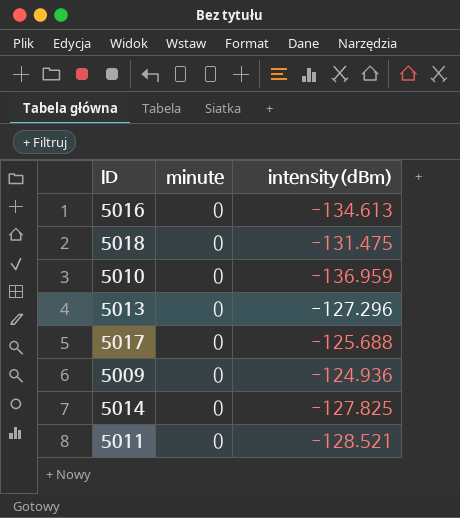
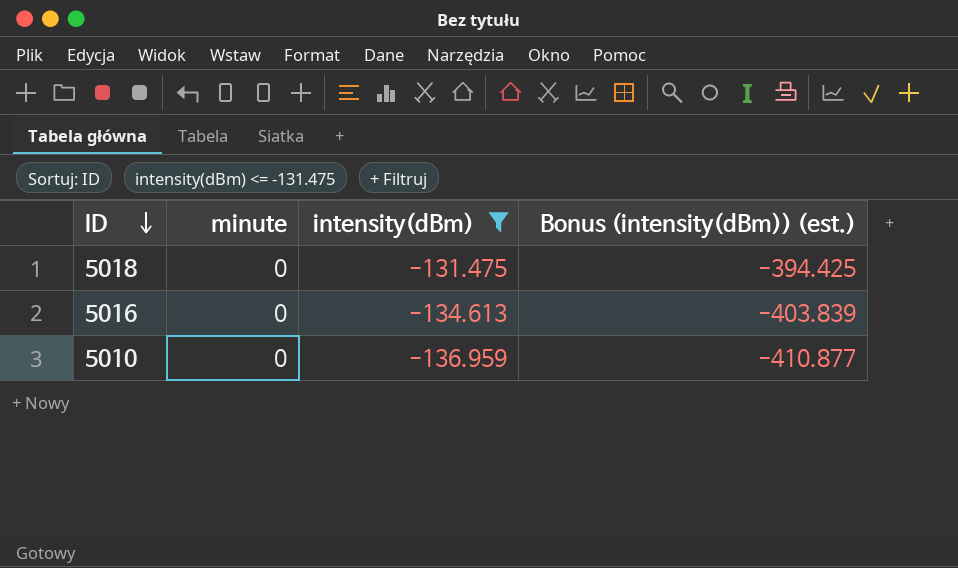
filter: none -> intensity(dBm) <= -131.475
row order: none -> ID descending
column Bonus (intensity(dBm)) (est.) | formula: none -> [intensity(dBm)] * 3

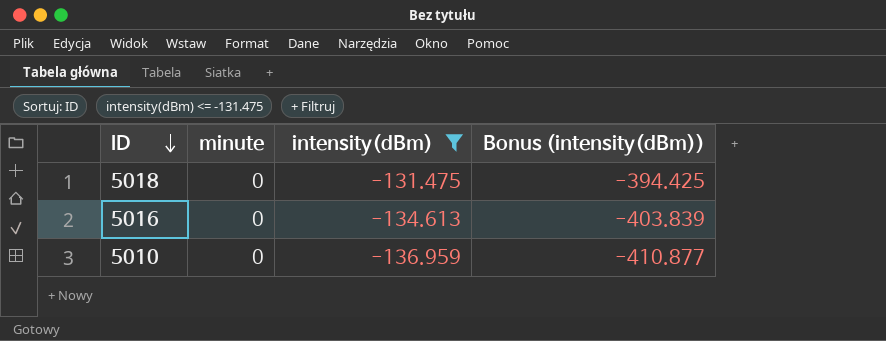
column name: Bonus (intensity(dBm)) (est.) -> Bonus (intensity(dBm))

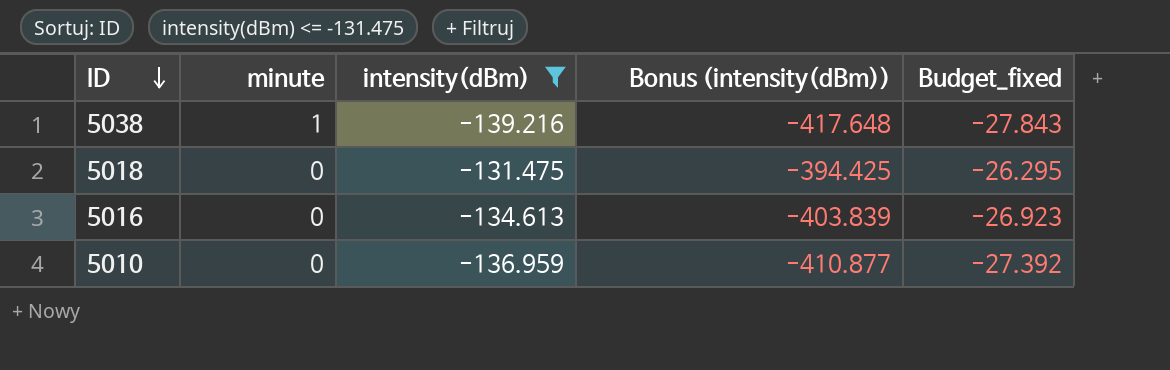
column Budget_fixed | formula: none -> [intensity(dBm)] * 0.2
row 5038: none -> 1 | -139.216 | -417.648 | -27.843

